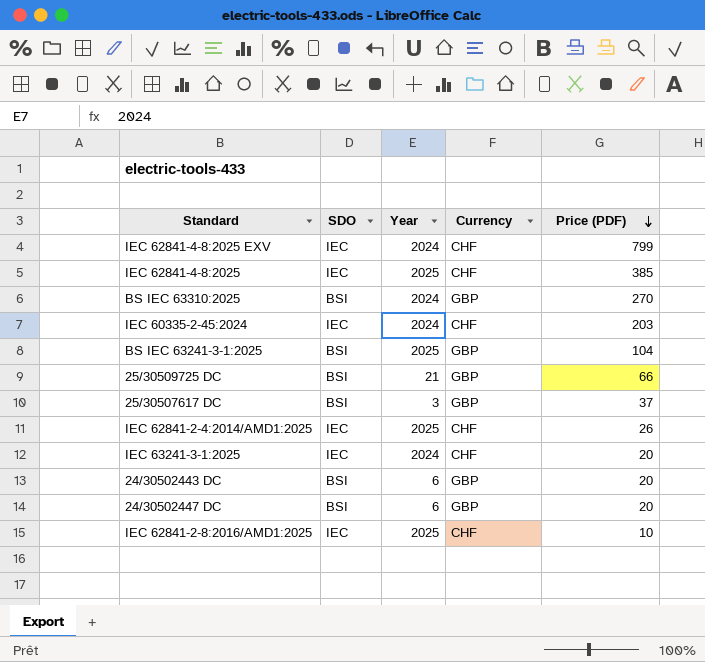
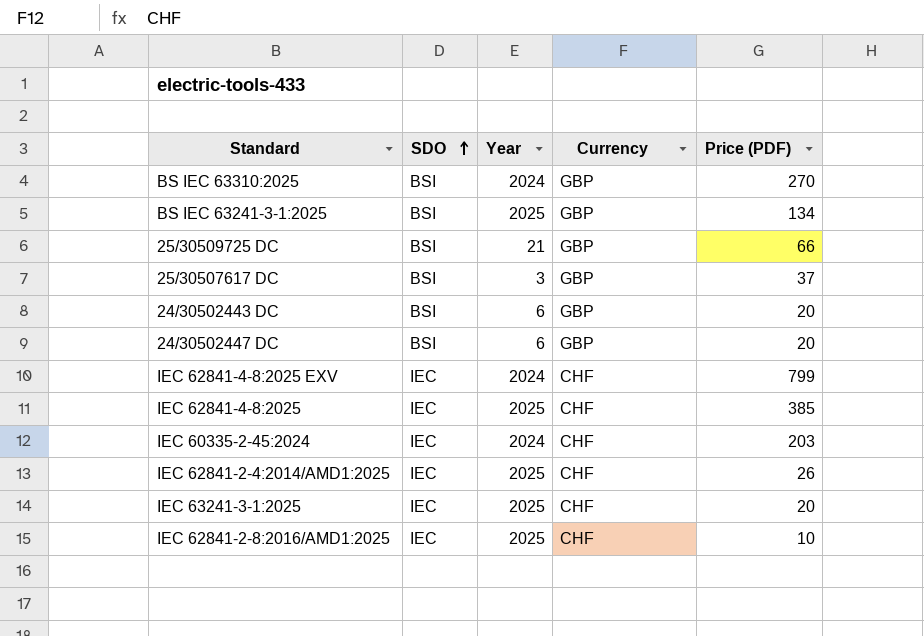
row order: Price (PDF) descending -> SDO ascending
BS IEC 63241-3-1:2025 | Price (PDF): 104 -> 134
IEC 63241-3-1:2025 | Year: 2024 -> 2025

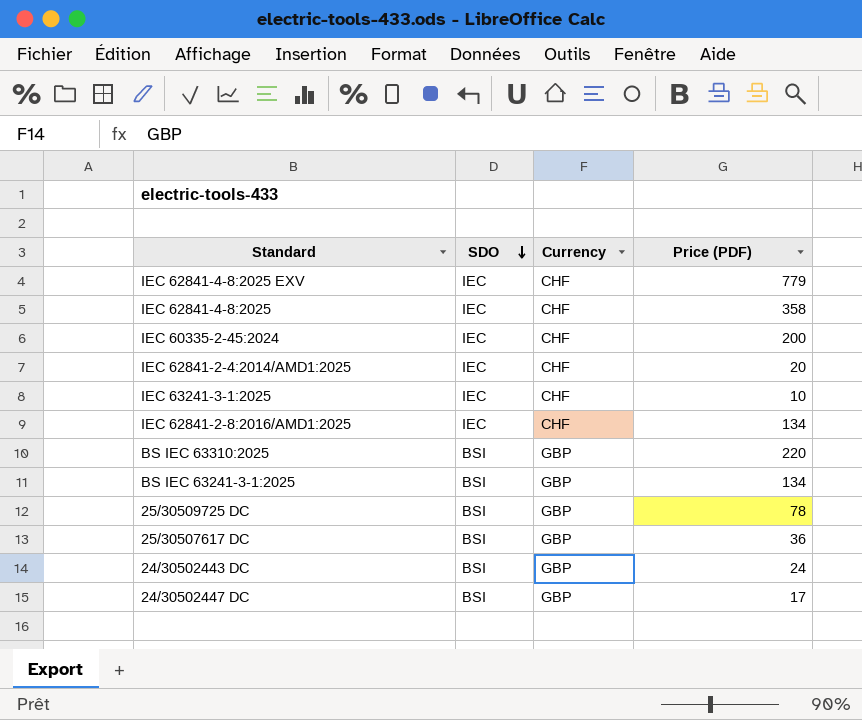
row order: SDO ascending -> SDO descending
column Year | position: 3 -> none
IEC 62841-4-8:2025 EXV | Price (PDF): 799 -> 779
IEC 62841-4-8:2025 | Price (PDF): 385 -> 358
IEC 60335-2-45:2024 | Price (PDF): 203 -> 200
IEC 62841-2-4:2014/AMD1:2025 | Price (PDF): 26 -> 20
IEC 63241-3-1:2025 | Price (PDF): 20 -> 10
IEC 62841-2-8:2016/AMD1:2025 | Price (PDF): 10 -> 134
BS IEC 63310:2025 | Price (PDF): 270 -> 220
25/30509725 DC | Price (PDF): 66 -> 78
25/30507617 DC | Price (PDF): 37 -> 36
24/30502443 DC | Price (PDF): 20 -> 24
24/30502447 DC | Price (PDF): 20 -> 17

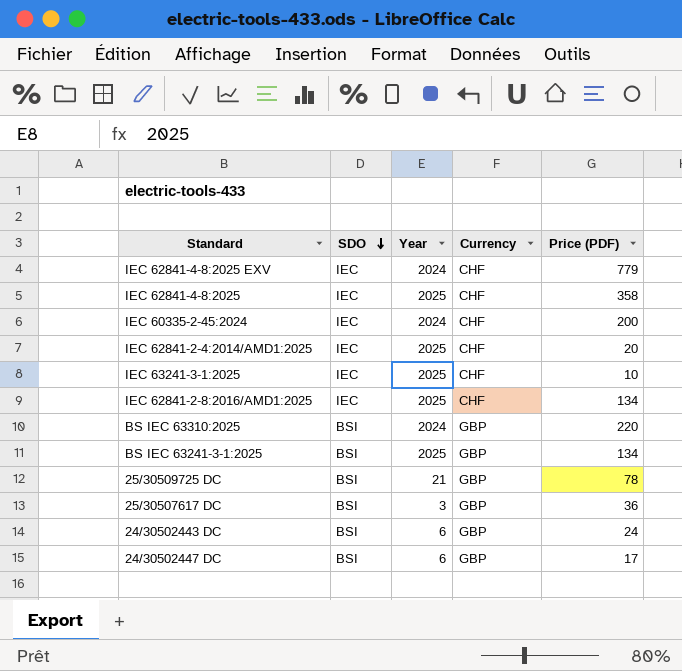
column Year | position: none -> 3

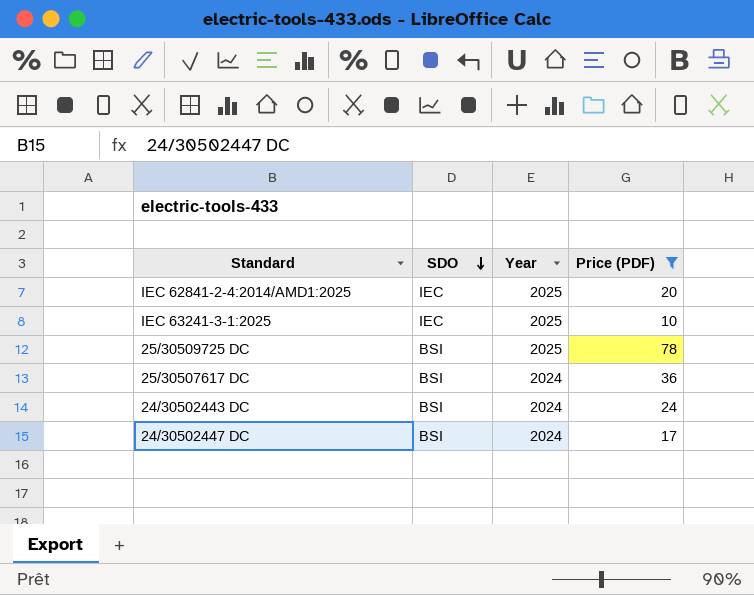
filter: none -> Price (PDF) <= 78
column Currency | position: 4 -> none
25/30509725 DC | Year: 21 -> 2025
25/30507617 DC | Year: 3 -> 2024
24/30502443 DC | Year: 6 -> 2024
24/30502447 DC | Year: 6 -> 2024

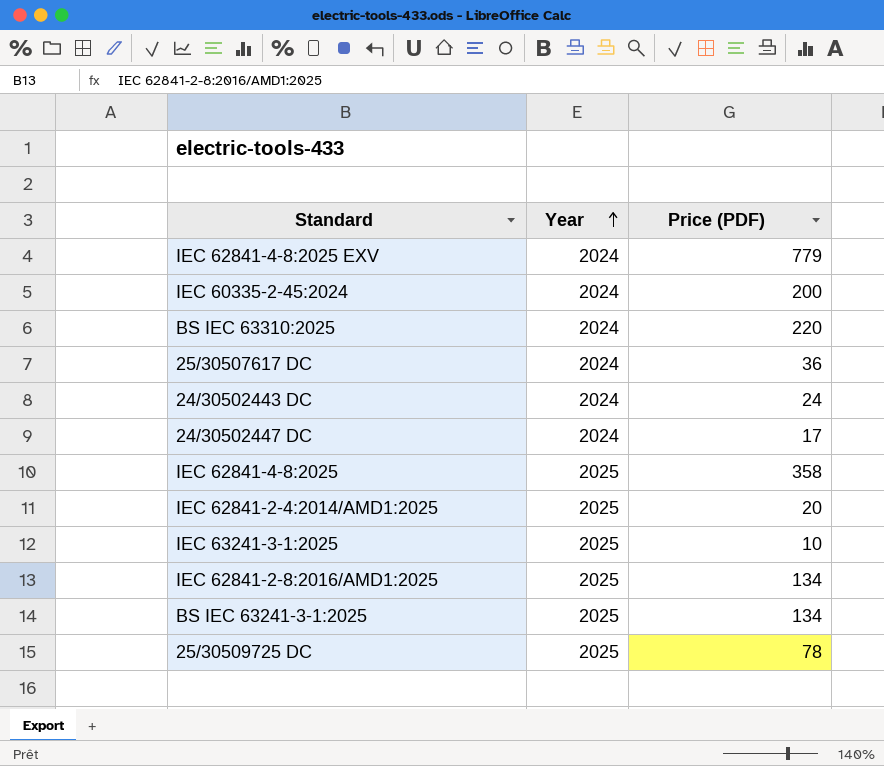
filter: Price (PDF) <= 78 -> none
row order: SDO descending -> Year ascending
column SDO | position: 2 -> none

